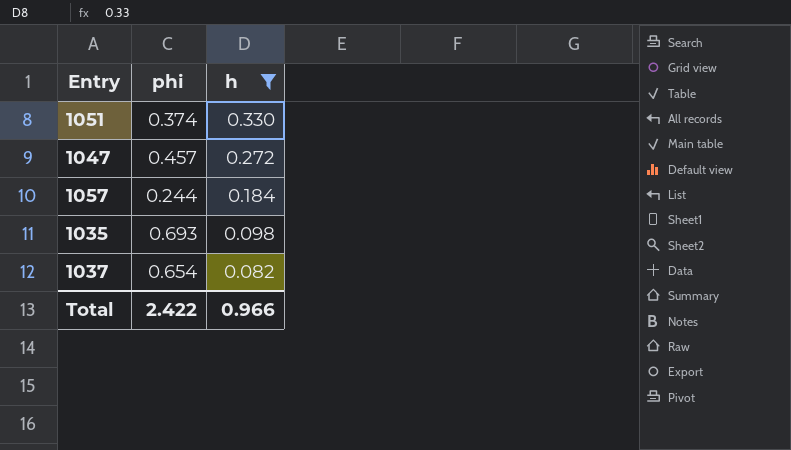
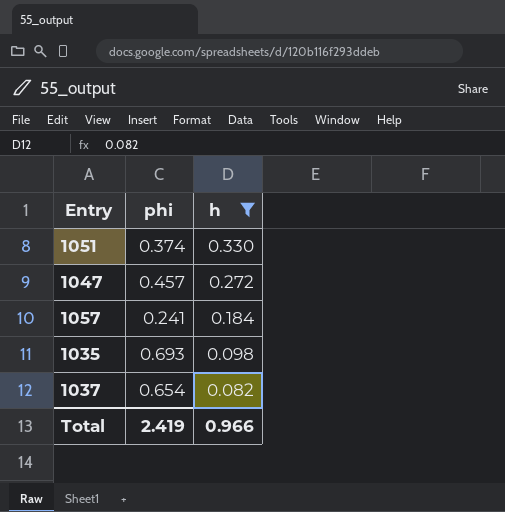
1057 | phi: 0.244 -> 0.241
Total | phi: 2.422 -> 2.419

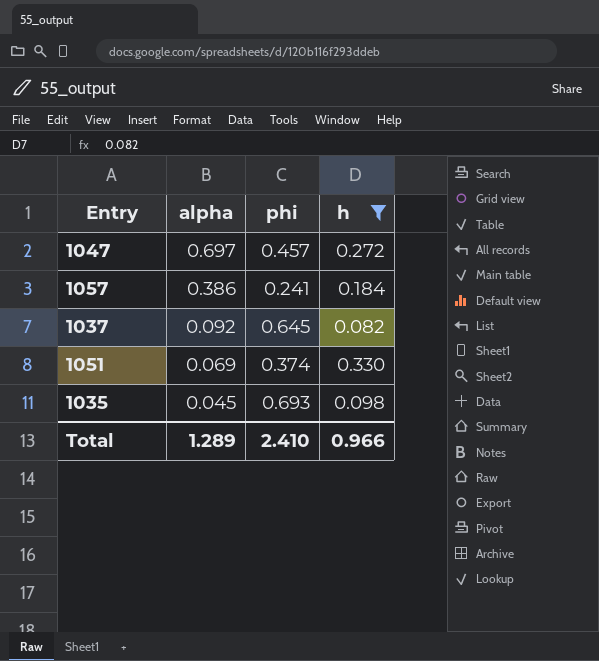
row order: h descending -> alpha descending
column alpha | position: none -> 2
1037 | phi: 0.654 -> 0.645
Total | phi: 2.419 -> 2.410

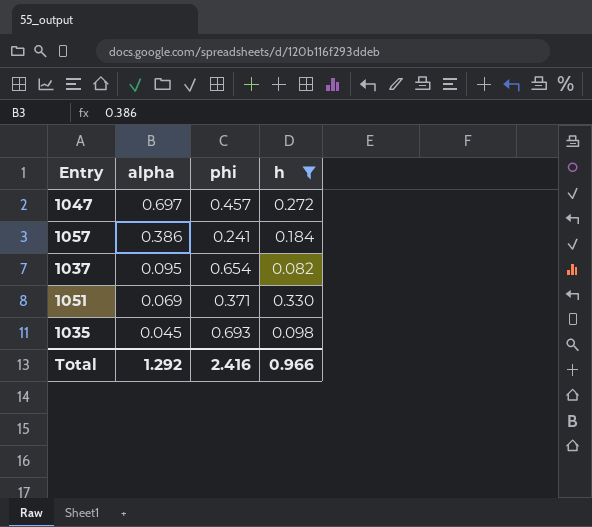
1037 | alpha: 0.092 -> 0.095
1037 | phi: 0.645 -> 0.654
1051 | phi: 0.374 -> 0.371
Total | alpha: 1.289 -> 1.292
Total | phi: 2.410 -> 2.416

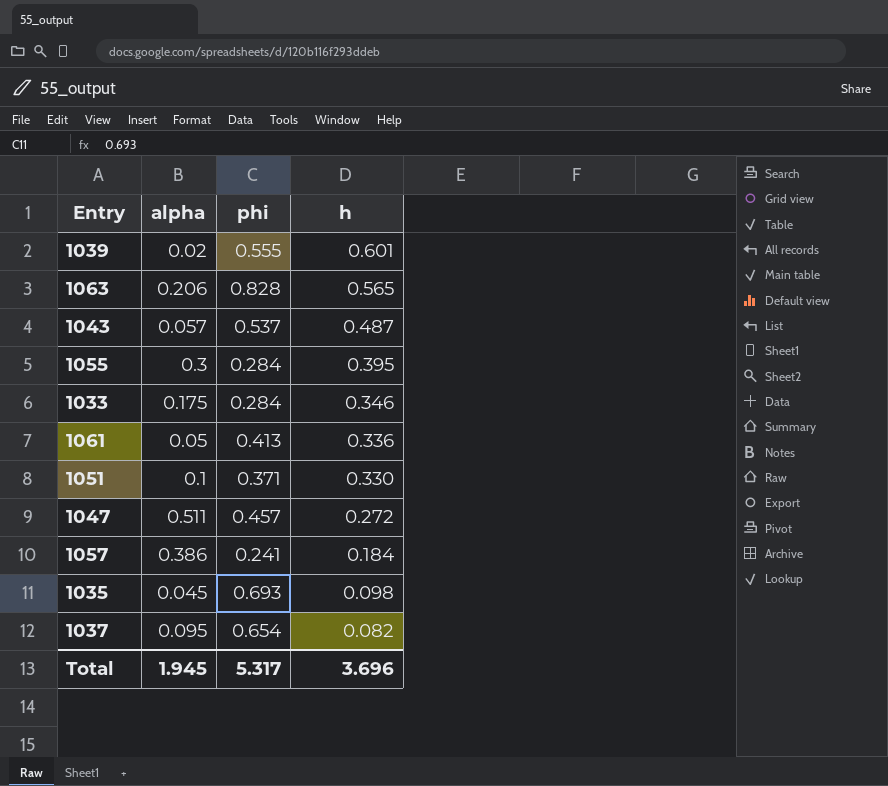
filter: h <= 0.330 -> none
row order: alpha descending -> h descending
1051 | alpha: 0.069 -> 0.1
1047 | alpha: 0.697 -> 0.511
Total | alpha: 1.292 -> 1.945
Total | phi: 2.416 -> 5.317
Total | h: 0.966 -> 3.696

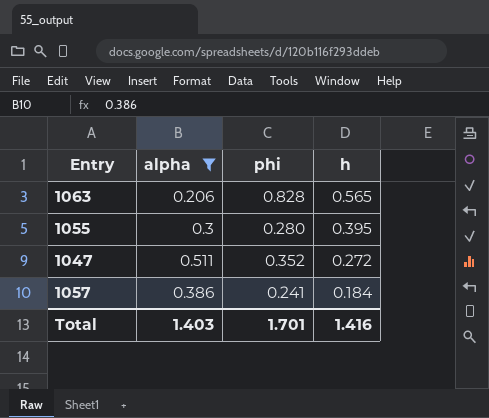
filter: none -> alpha >= 0.206
1055 | phi: 0.284 -> 0.280
1047 | phi: 0.457 -> 0.352
Total | alpha: 1.945 -> 1.403
Total | phi: 5.317 -> 1.701
Total | h: 3.696 -> 1.416

